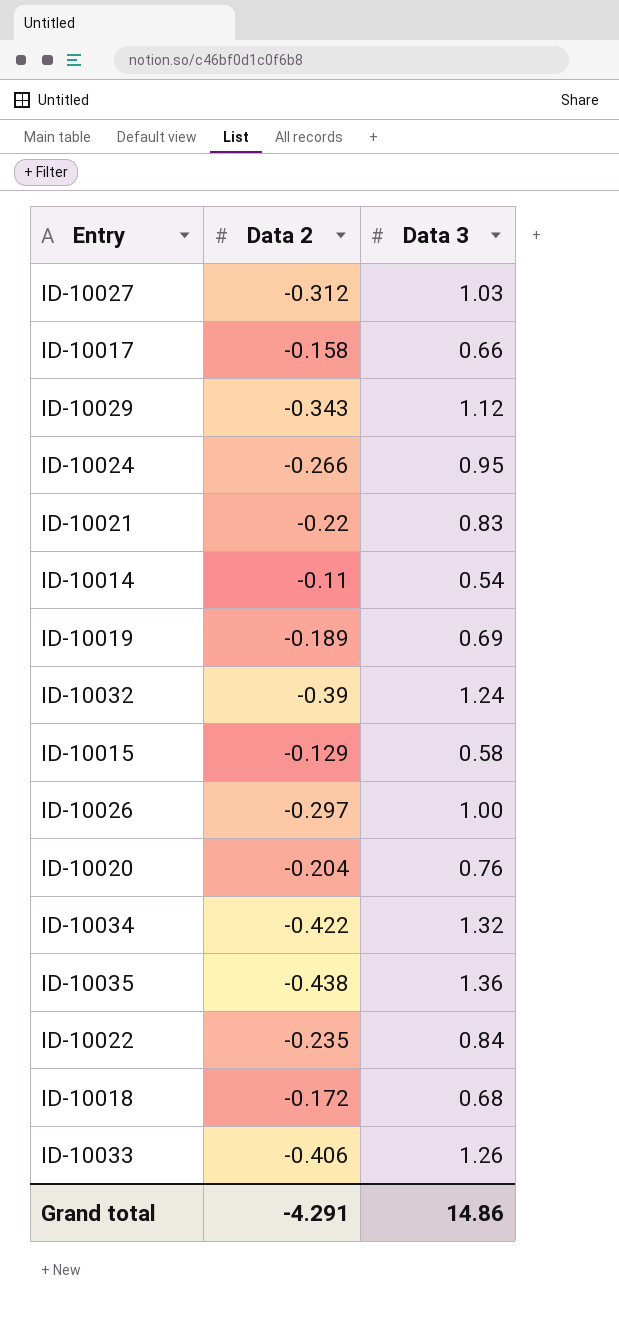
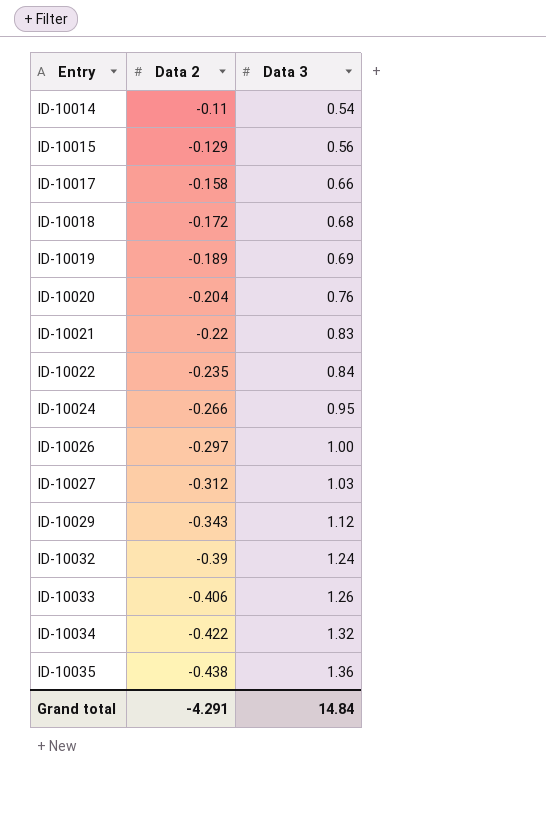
row order: none -> Entry ascending
ID-10015 | Data 3: 0.58 -> 0.56
Grand total | Data 3: 14.86 -> 14.84

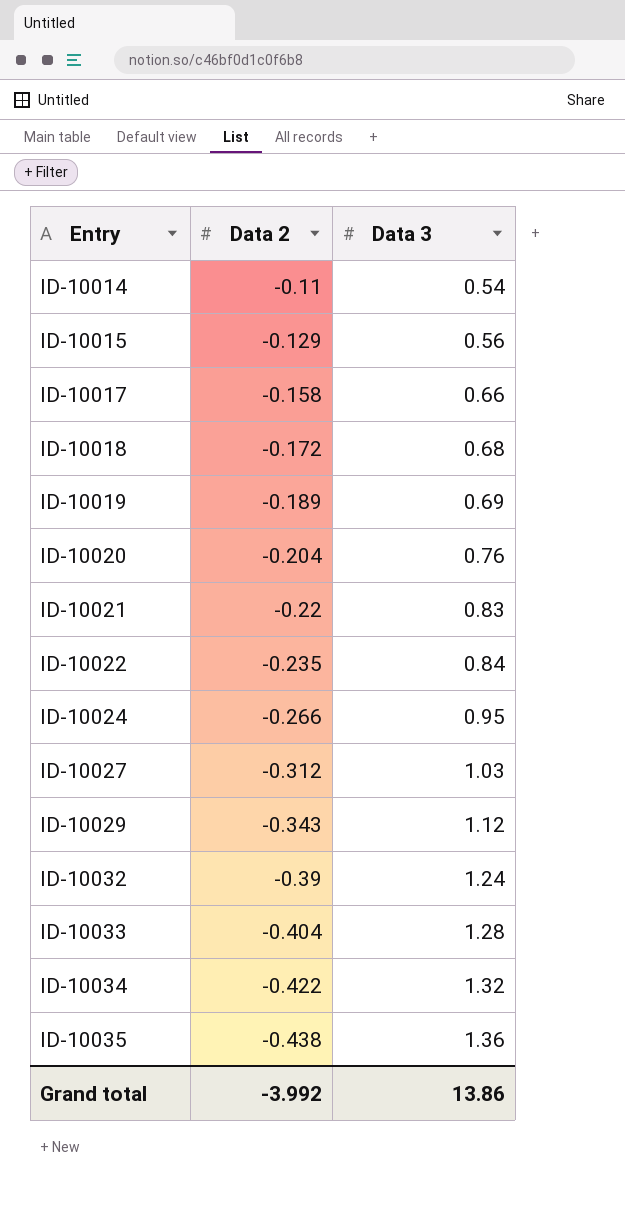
row ID-10026: -0.297 | 1.00 -> none
ID-10033 | Data 2: -0.406 -> -0.404
ID-10033 | Data 3: 1.26 -> 1.28
Grand total | Data 2: -4.291 -> -3.992
Grand total | Data 3: 14.84 -> 13.86

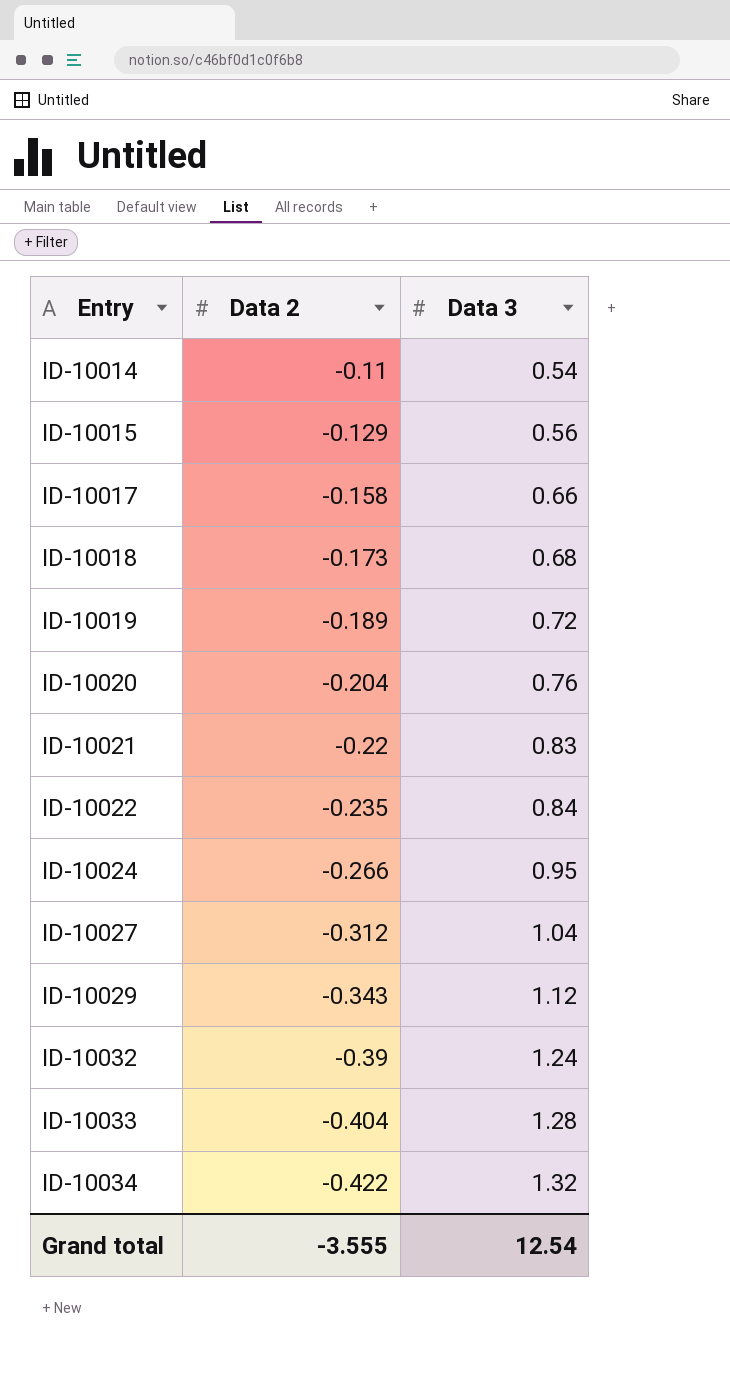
row ID-10035: -0.438 | 1.36 -> none
ID-10018 | Data 2: -0.172 -> -0.173
ID-10019 | Data 3: 0.69 -> 0.72
ID-10027 | Data 3: 1.03 -> 1.04
Grand total | Data 2: -3.992 -> -3.555
Grand total | Data 3: 13.86 -> 12.54

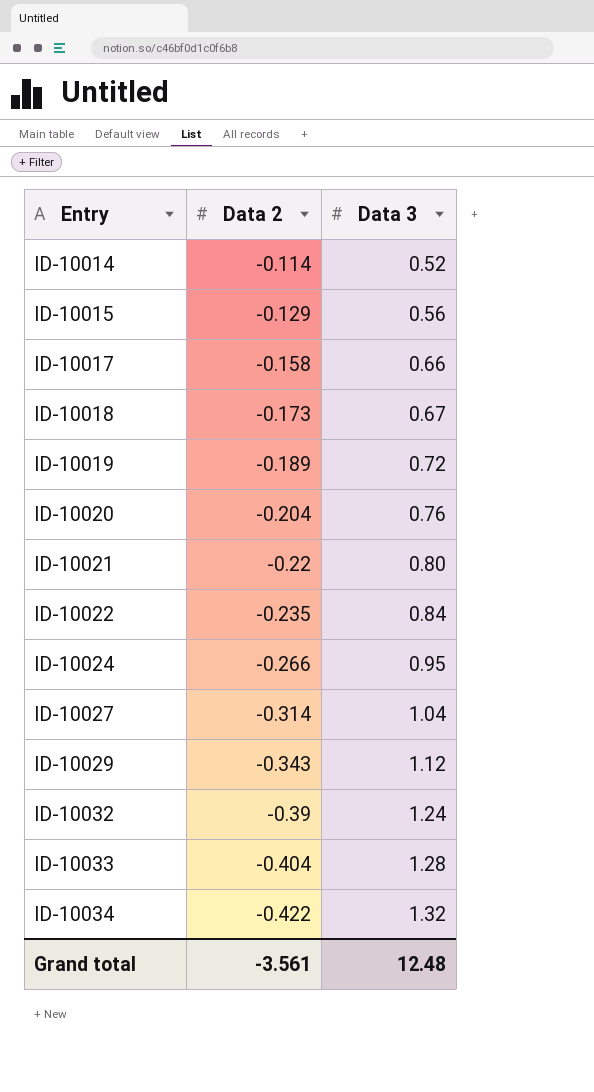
ID-10014 | Data 2: -0.11 -> -0.114
ID-10014 | Data 3: 0.54 -> 0.52
ID-10018 | Data 3: 0.68 -> 0.67
ID-10021 | Data 3: 0.83 -> 0.80
ID-10027 | Data 2: -0.312 -> -0.314
Grand total | Data 2: -3.555 -> -3.561
Grand total | Data 3: 12.54 -> 12.48

